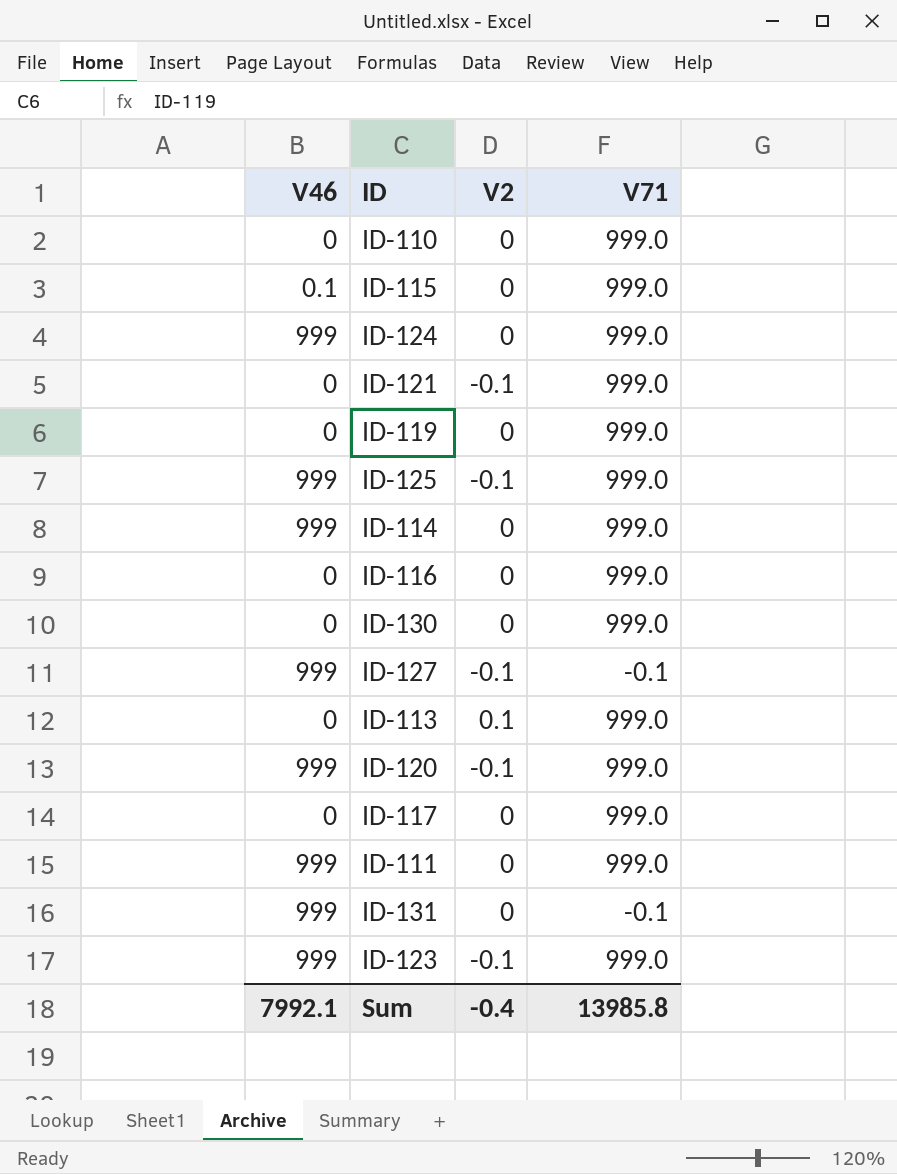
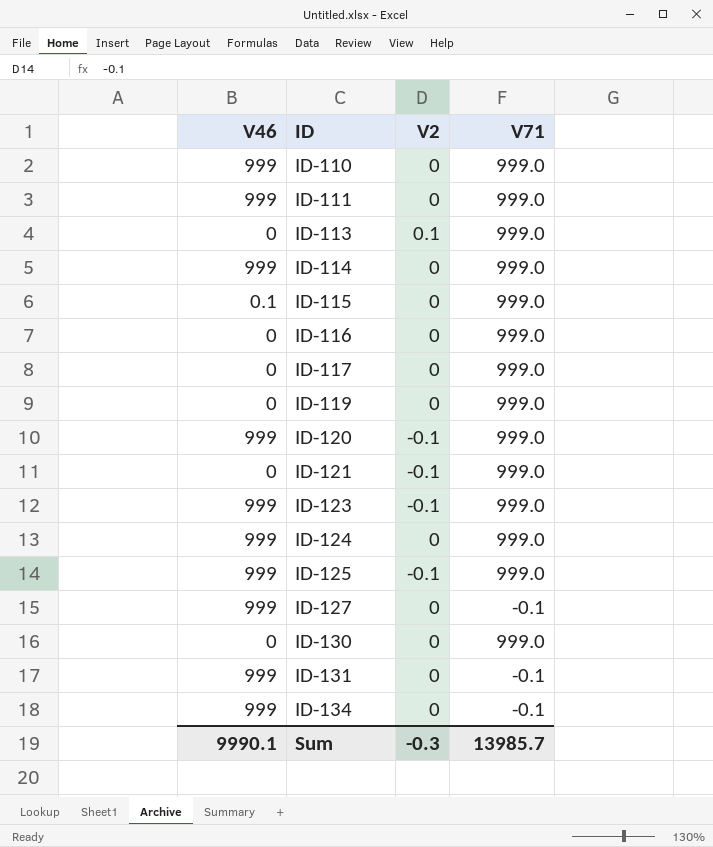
row order: none -> ID ascending
ID-110 | V46: 0 -> 999
ID-127 | V2: -0.1 -> 0
row ID-134: none -> 999 | 0 | -0.1
Sum | V46: 7992.1 -> 9990.1
Sum | V2: -0.4 -> -0.3
Sum | V71: 13985.8 -> 13985.7

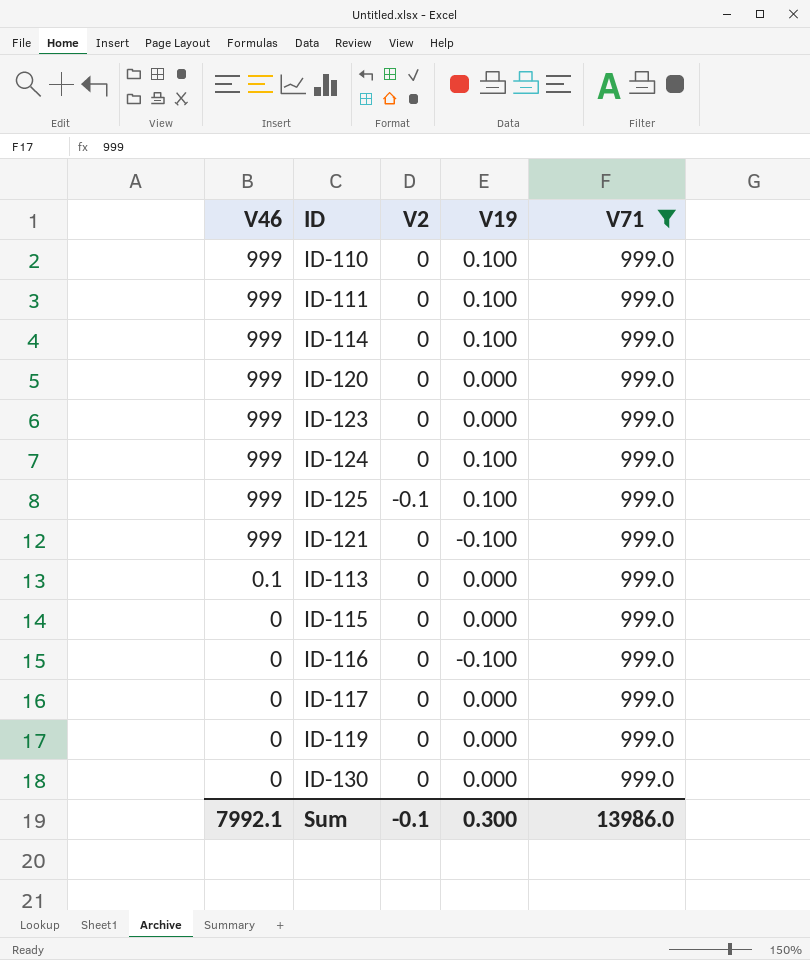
filter: none -> V71 = 999.0
row order: ID ascending -> V46 descending
column V19 | position: none -> 4
ID-120 | V2: -0.1 -> 0
ID-123 | V2: -0.1 -> 0
ID-121 | V46: 0 -> 999
ID-121 | V2: -0.1 -> 0
ID-113 | V46: 0 -> 0.1
ID-113 | V2: 0.1 -> 0
ID-115 | V46: 0.1 -> 0
Sum | V46: 9990.1 -> 7992.1
Sum | V2: -0.3 -> -0.1
Sum | V71: 13985.7 -> 13986.0

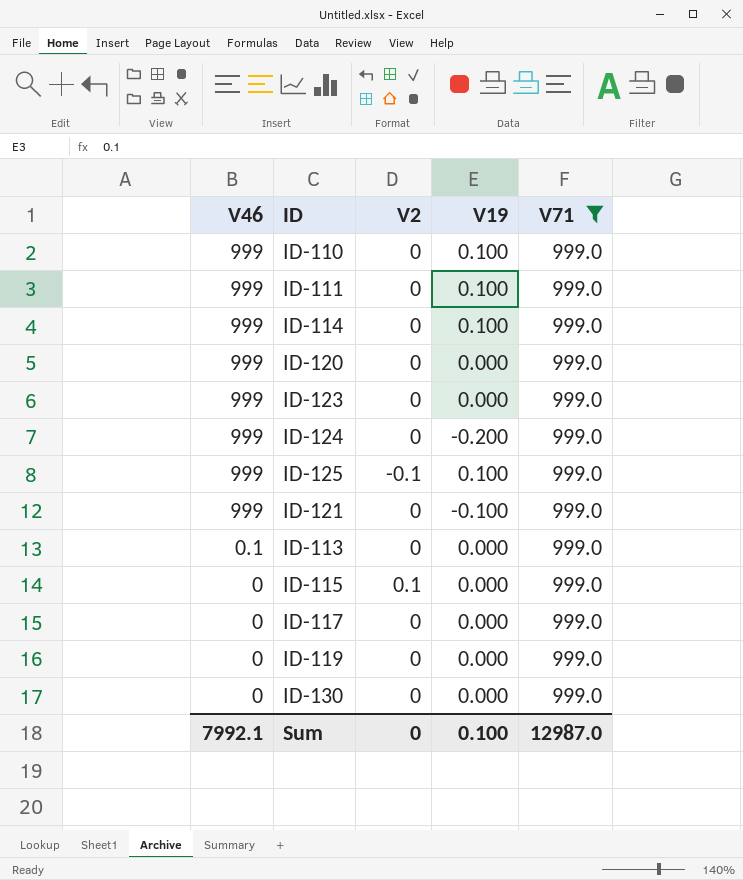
row ID-116: 0 | 0 | -0.100 | 999.0 -> none
ID-124 | V19: 0.100 -> -0.200
ID-115 | V2: 0 -> 0.1
Sum | V2: -0.1 -> 0
Sum | V19: 0.300 -> 0.100
Sum | V71: 13986.0 -> 12987.0

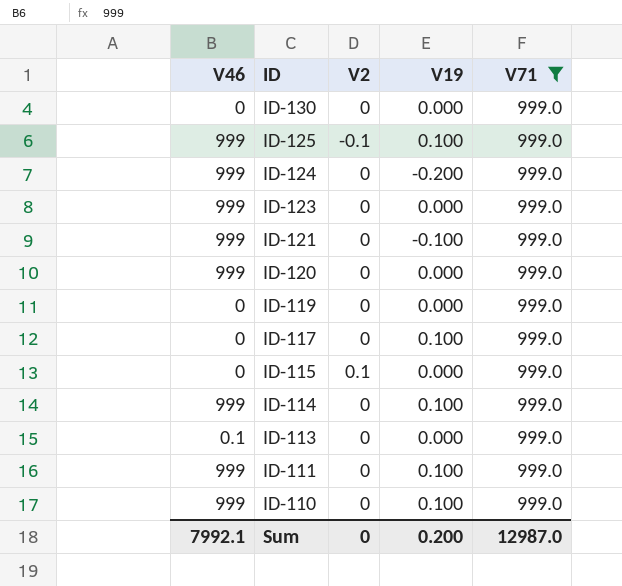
row order: V46 descending -> ID descending
ID-117 | V19: 0.000 -> 0.100
Sum | V19: 0.100 -> 0.200

